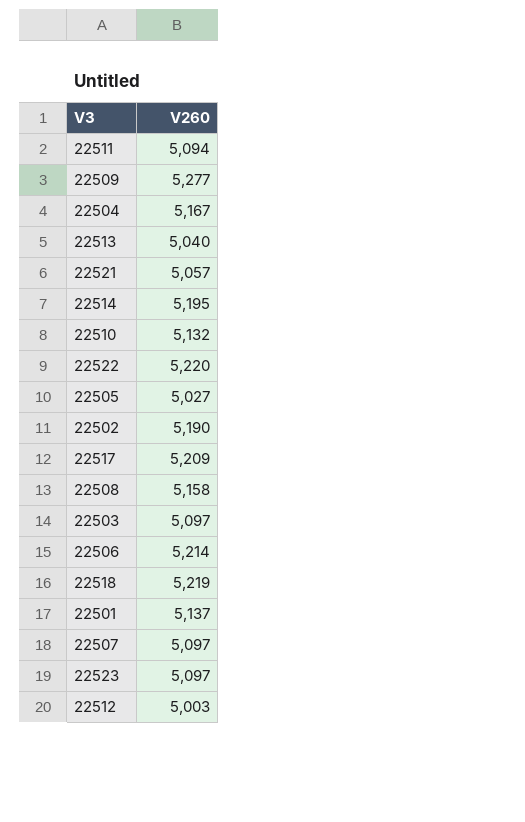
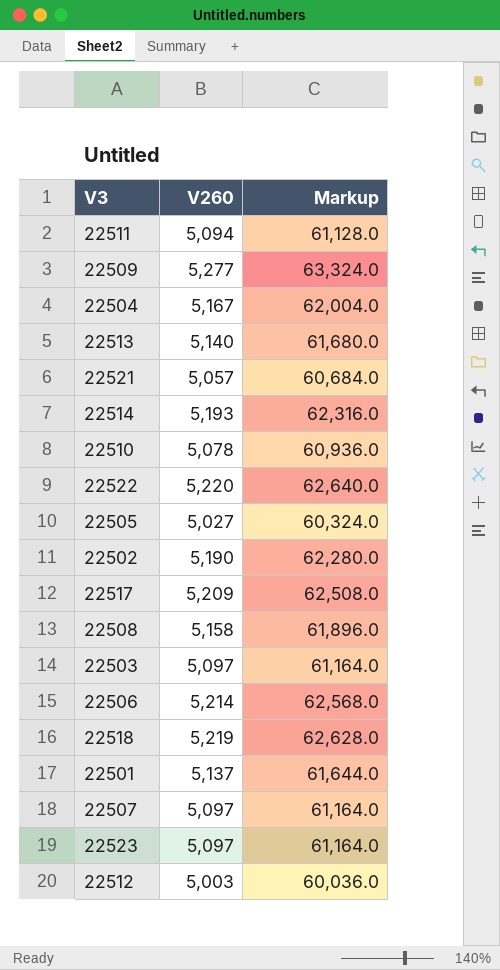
column Markup | formula: none -> [V260] * 12
22513 | V260: 5,040 -> 5,140
22514 | V260: 5,195 -> 5,193
22510 | V260: 5,132 -> 5,078

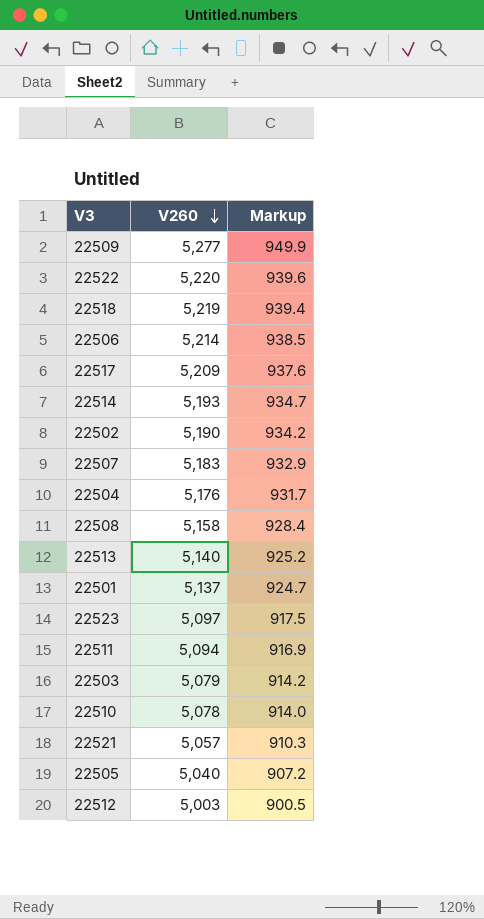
row order: none -> V260 descending
column Markup | formula: [V260] * 12 -> [V260] * 0.18
22507 | V260: 5,097 -> 5,183
22504 | V260: 5,167 -> 5,176
22503 | V260: 5,097 -> 5,079
22505 | V260: 5,027 -> 5,040

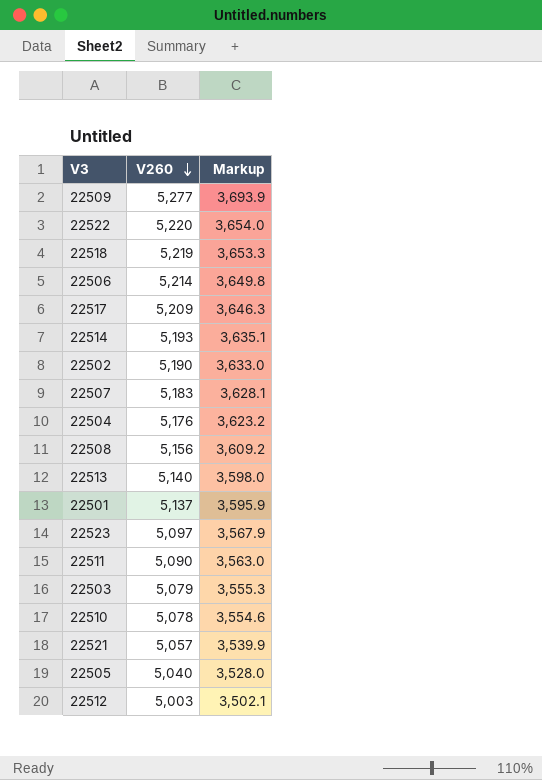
column Markup | formula: [V260] * 0.18 -> [V260] * 0.7
22508 | V260: 5,158 -> 5,156
22511 | V260: 5,094 -> 5,090

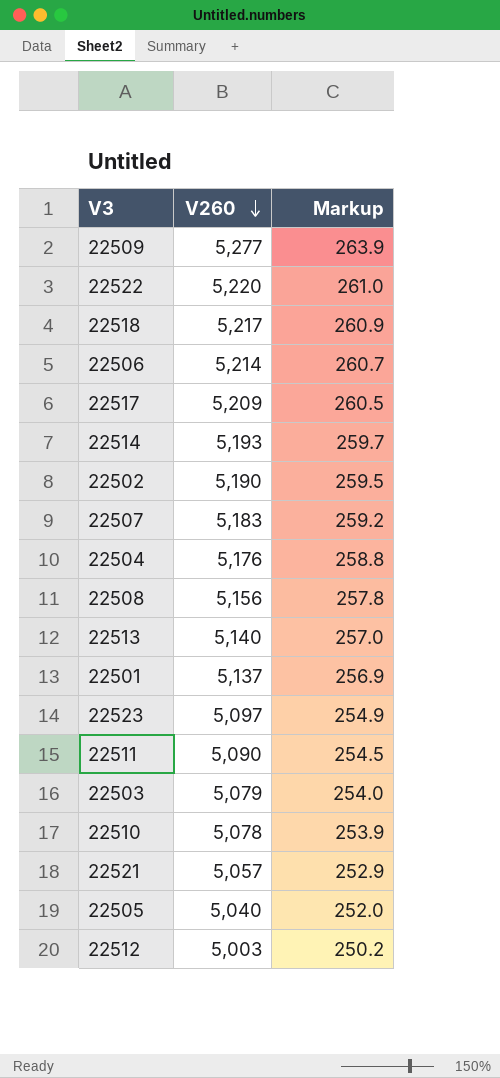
column Markup | formula: [V260] * 0.7 -> [V260] * 0.05
22518 | V260: 5,219 -> 5,217

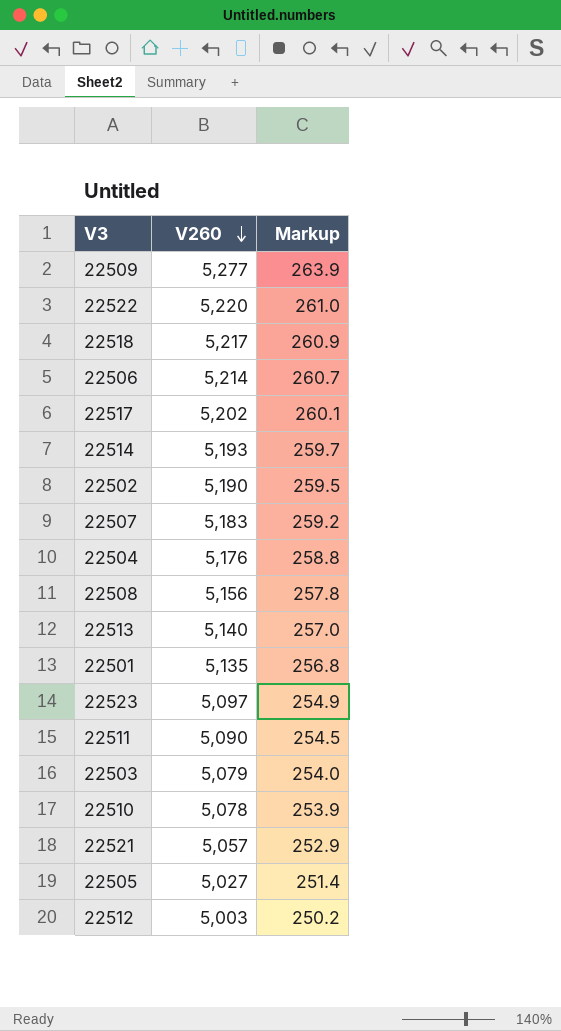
22517 | V260: 5,209 -> 5,202
22517 | Markup: 260.5 -> 260.1
22501 | V260: 5,137 -> 5,135
22501 | Markup: 256.9 -> 256.8
22505 | V260: 5,040 -> 5,027
22505 | Markup: 252.0 -> 251.4

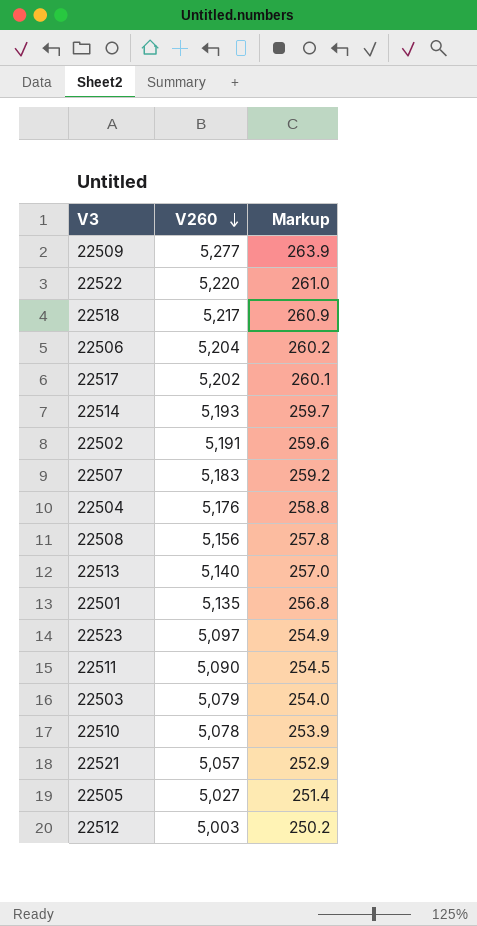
22506 | V260: 5,214 -> 5,204
22506 | Markup: 260.7 -> 260.2
22502 | V260: 5,190 -> 5,191
22502 | Markup: 259.5 -> 259.6

